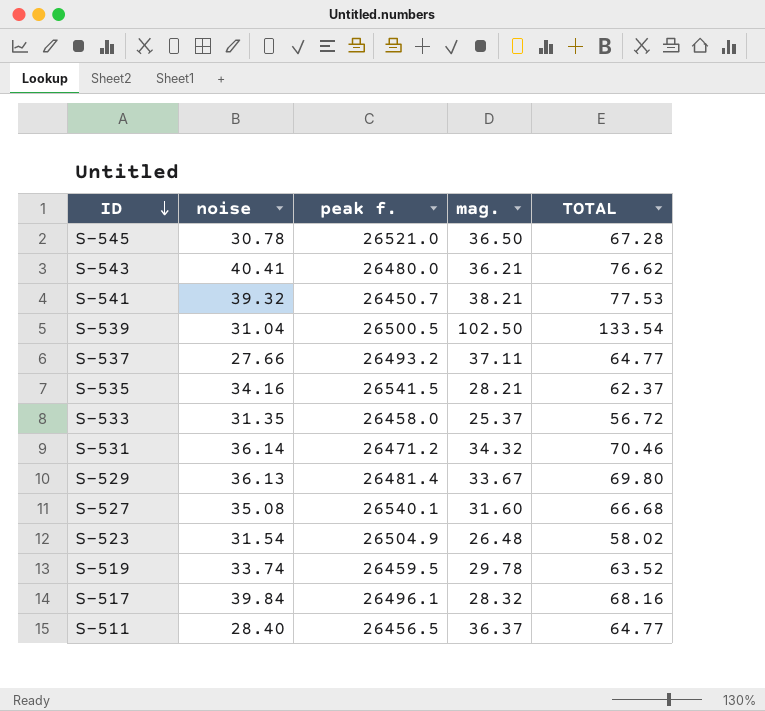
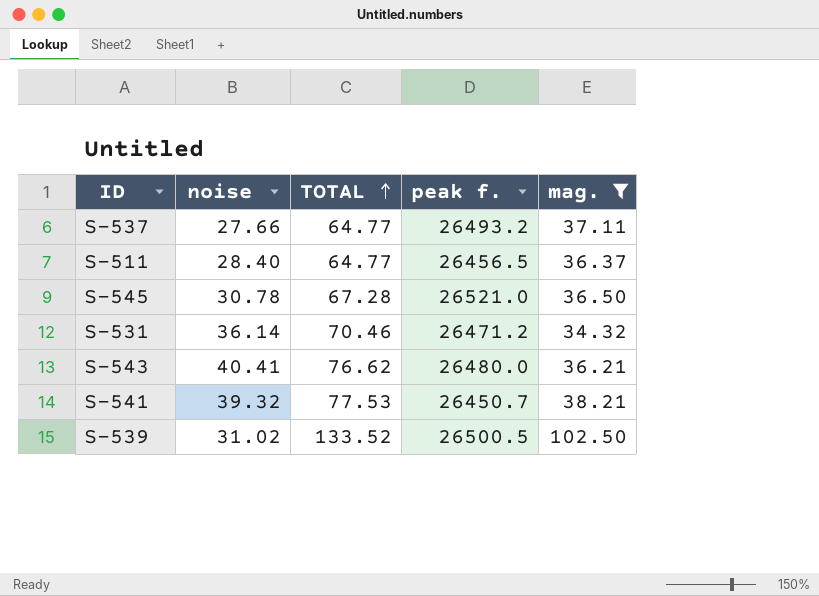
filter: none -> mag. >= 34.32
row order: ID descending -> TOTAL ascending
column TOTAL | position: 5 -> 3
S-539 | noise: 31.04 -> 31.02
S-539 | TOTAL: 133.54 -> 133.52

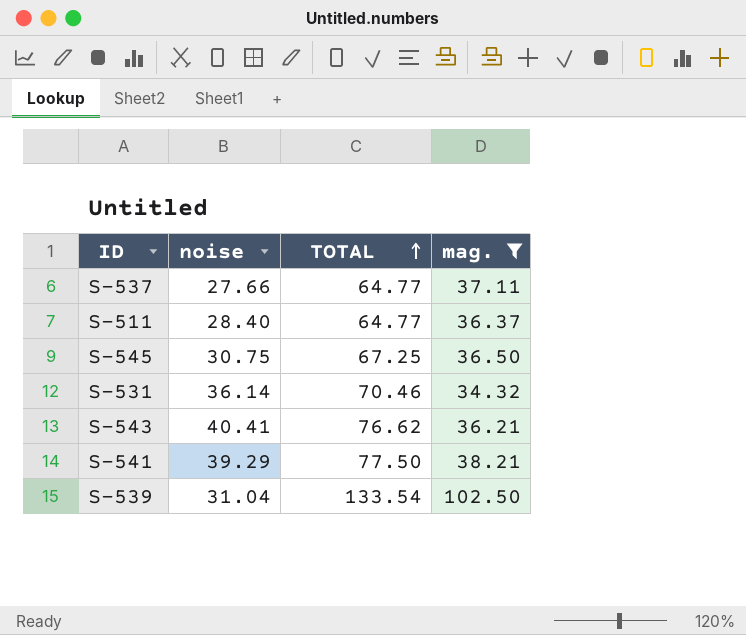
column peak f. | position: 4 -> none
S-545 | noise: 30.78 -> 30.75
S-545 | TOTAL: 67.28 -> 67.25
S-541 | noise: 39.32 -> 39.29
S-541 | TOTAL: 77.53 -> 77.50
S-539 | noise: 31.02 -> 31.04
S-539 | TOTAL: 133.52 -> 133.54

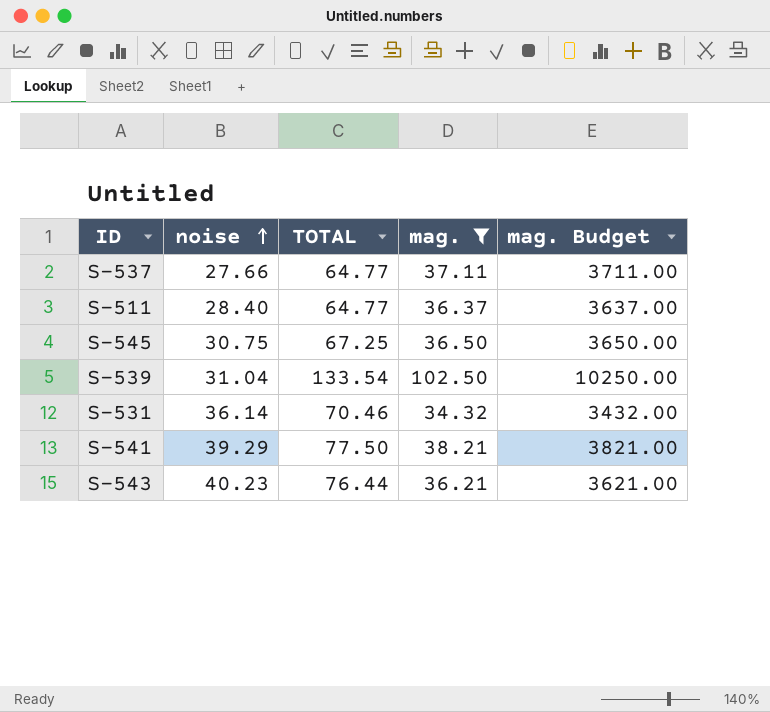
row order: TOTAL ascending -> noise ascending
column mag. Budget | formula: none -> [mag.] * 100
S-543 | noise: 40.41 -> 40.23
S-543 | TOTAL: 76.62 -> 76.44

